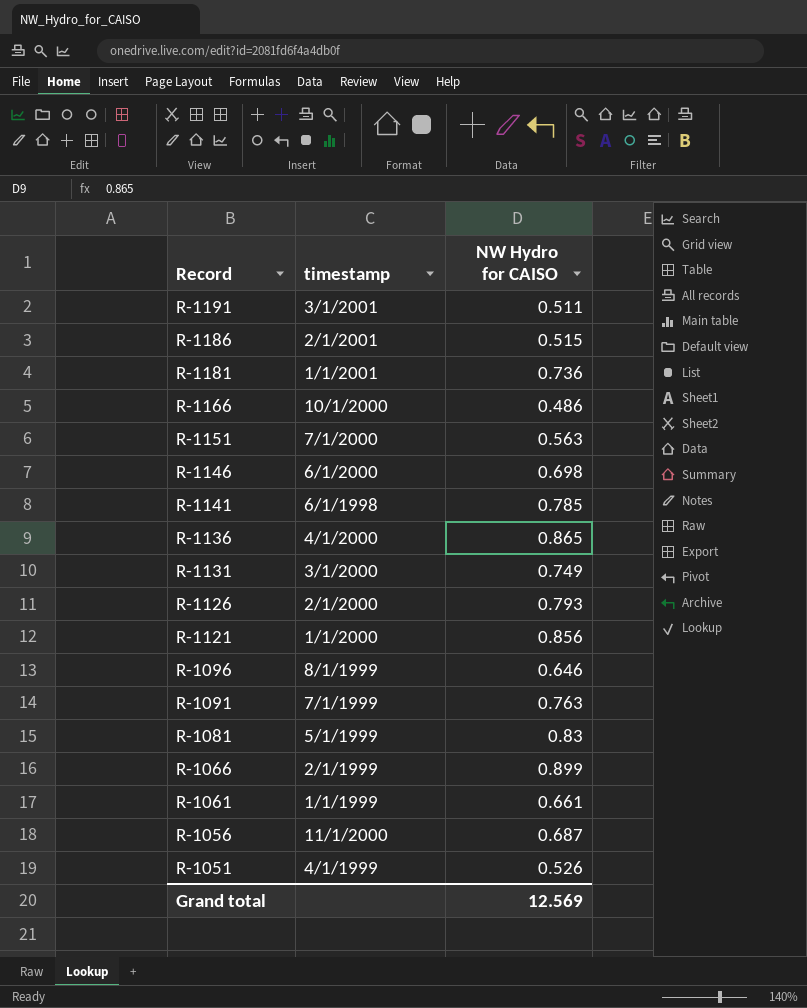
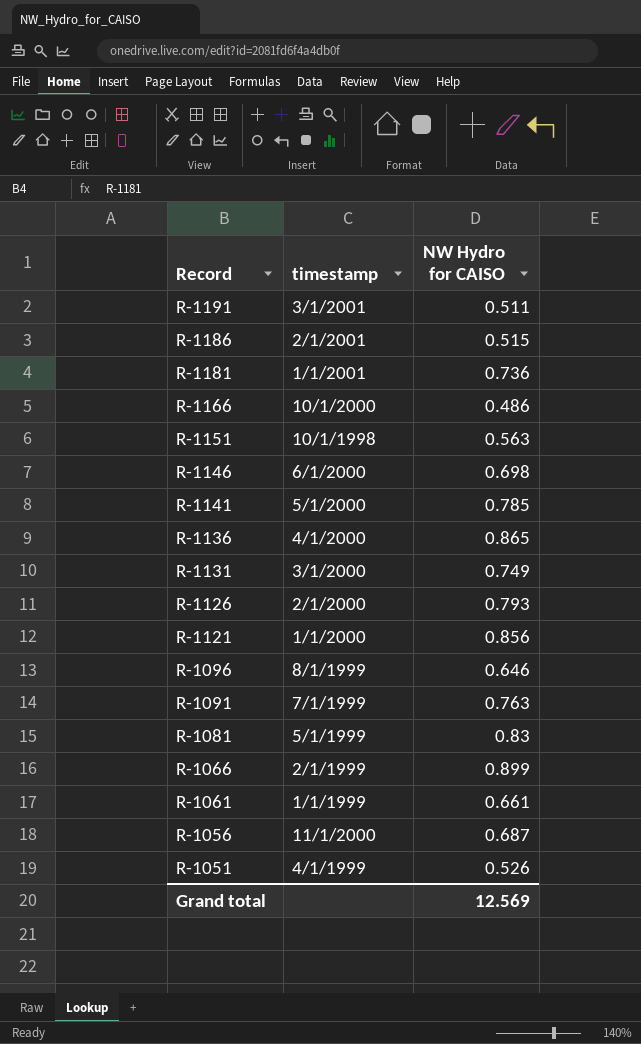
R-1151 | timestamp: 7/1/2000 -> 10/1/1998
R-1141 | timestamp: 6/1/1998 -> 5/1/2000

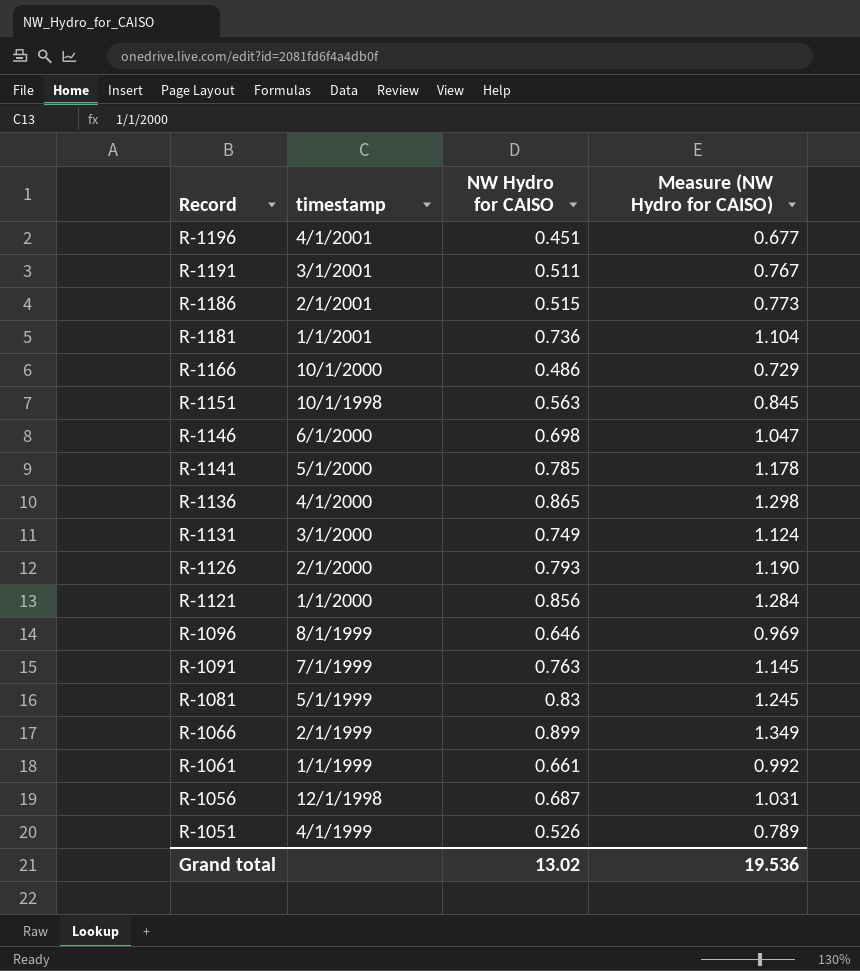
column Measure (NW Hydro for CAISO) | formula: none -> [NW Hydro for CAISO] * 1.5
row R-1196: none -> 4/1/2001 | 0.451 | 0.677
R-1056 | timestamp: 11/1/2000 -> 12/1/1998
Grand total | NW Hydro for CAISO: 12.569 -> 13.02

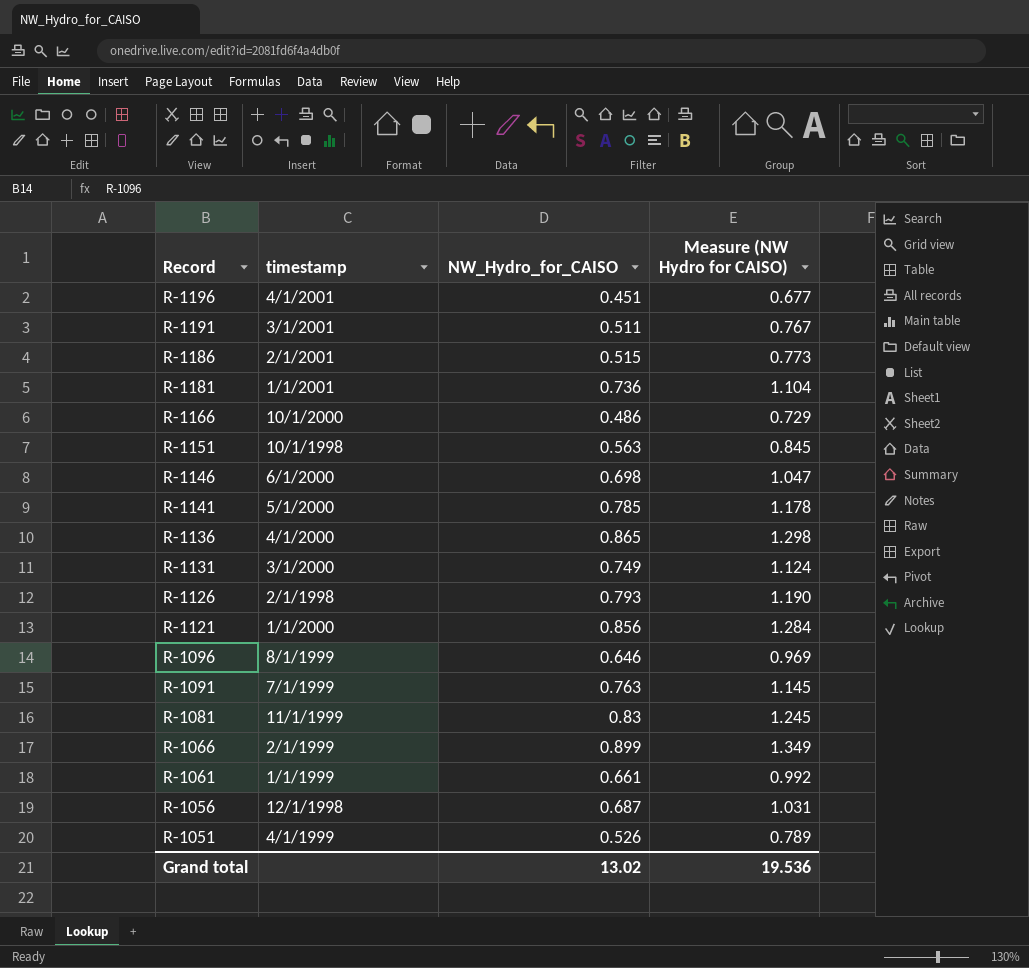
column name: NW Hydro for CAISO -> NW_Hydro_for_CAISO
R-1126 | timestamp: 2/1/2000 -> 2/1/1998
R-1081 | timestamp: 5/1/1999 -> 11/1/1999

